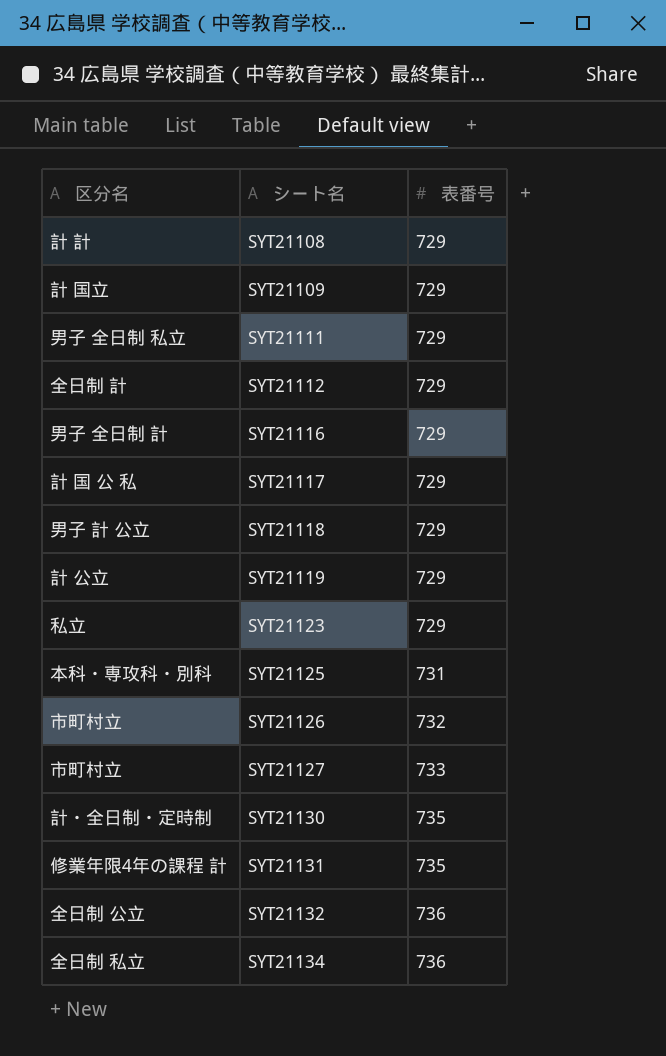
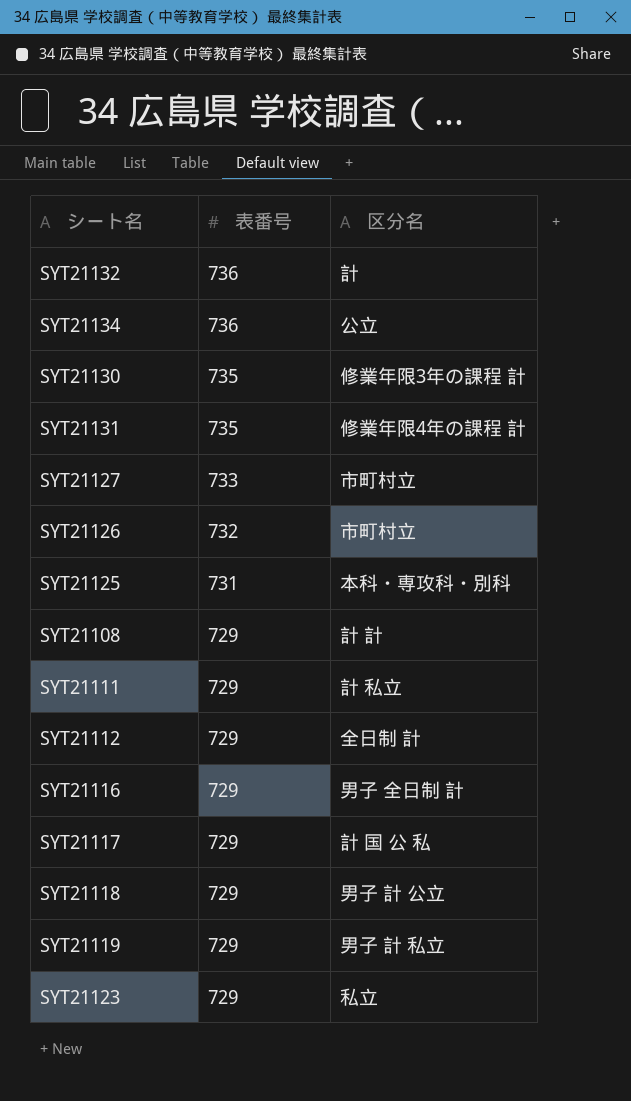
row order: シート名 ascending -> 表番号 descending
column 区分名 | position: 1 -> 3
row SYT21109: 計 国立 | 729 -> none
SYT21132 | 区分名: 全日制 公立 -> 計
SYT21134 | 区分名: 全日制 私立 -> 公立
SYT21130 | 区分名: 計・全日制・定時制 -> 修業年限3年の課程 計
SYT21111 | 区分名: 男子 全日制 私立 -> 計 私立
SYT21119 | 区分名: 計 公立 -> 男子 計 私立

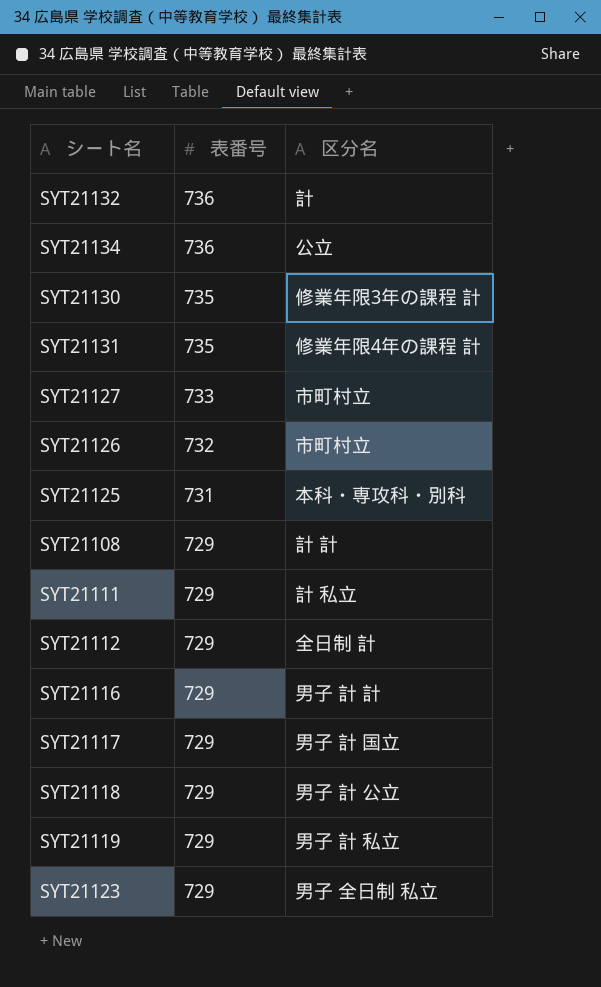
SYT21116 | 区分名: 男子 全日制 計 -> 男子 計 計
SYT21117 | 区分名: 計 国 公 私 -> 男子 計 国立
SYT21123 | 区分名: 私立 -> 男子 全日制 私立

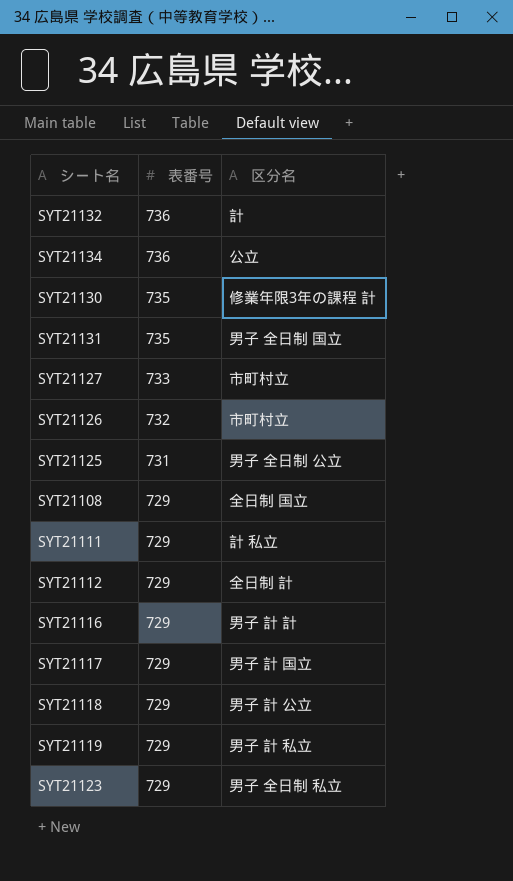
SYT21131 | 区分名: 修業年限4年の課程 計 -> 男子 全日制 国立
SYT21125 | 区分名: 本科・専攻科・別科 -> 男子 全日制 公立
SYT21108 | 区分名: 計 計 -> 全日制 国立

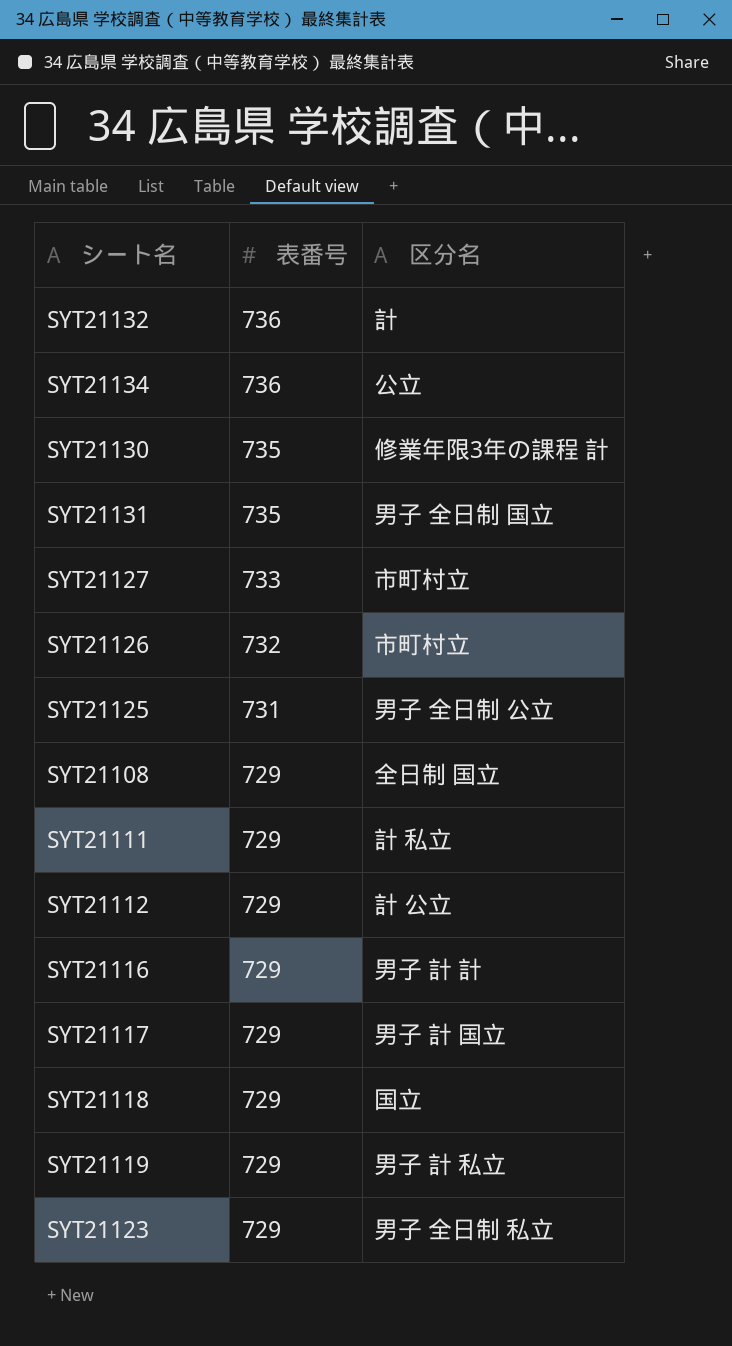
SYT21112 | 区分名: 全日制 計 -> 計 公立
SYT21118 | 区分名: 男子 計 公立 -> 国立

